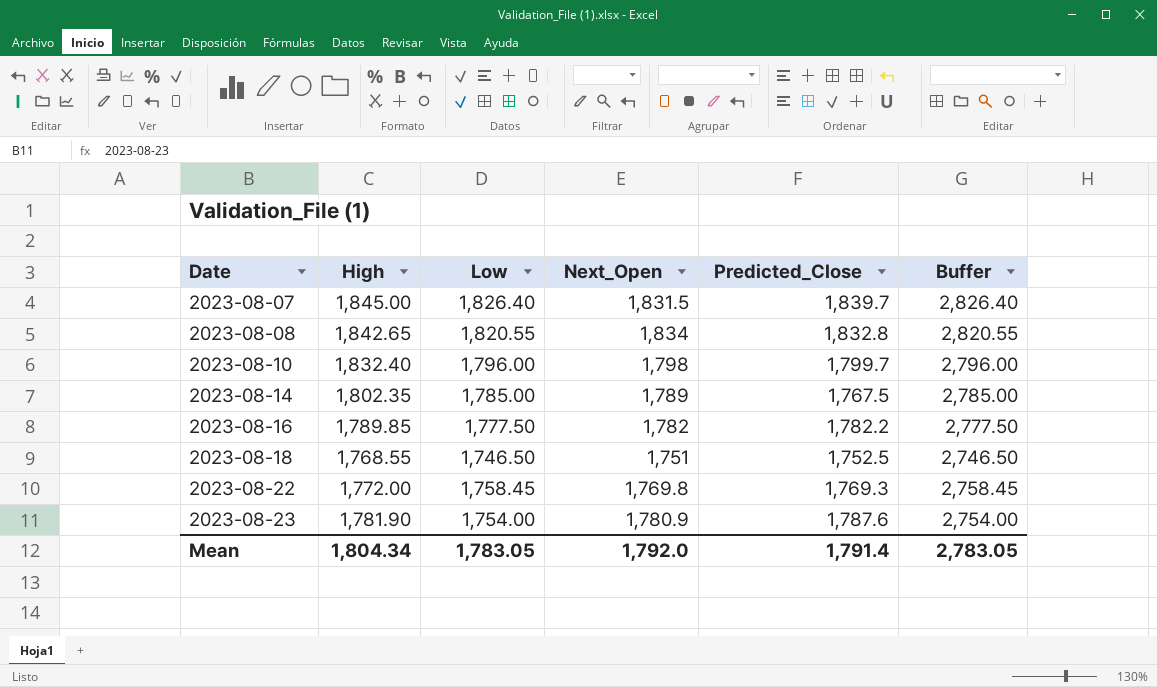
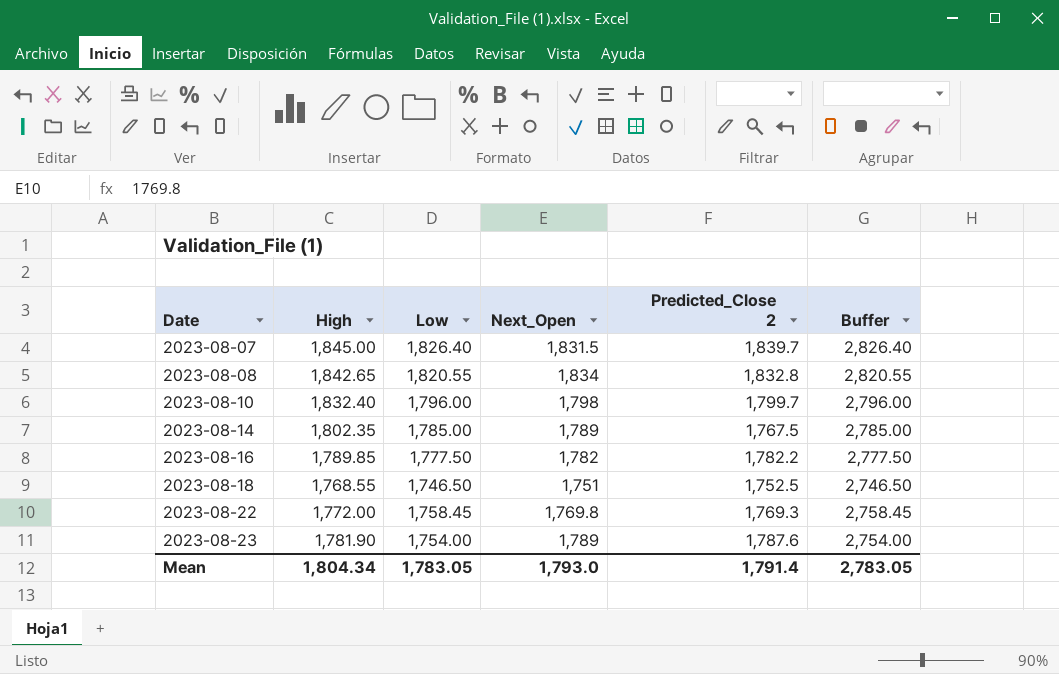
column name: Predicted_Close -> Predicted_Close 2
2023-08-23 | Next_Open: 1,780.9 -> 1,789
Mean | Next_Open: 1,792.0 -> 1,793.0

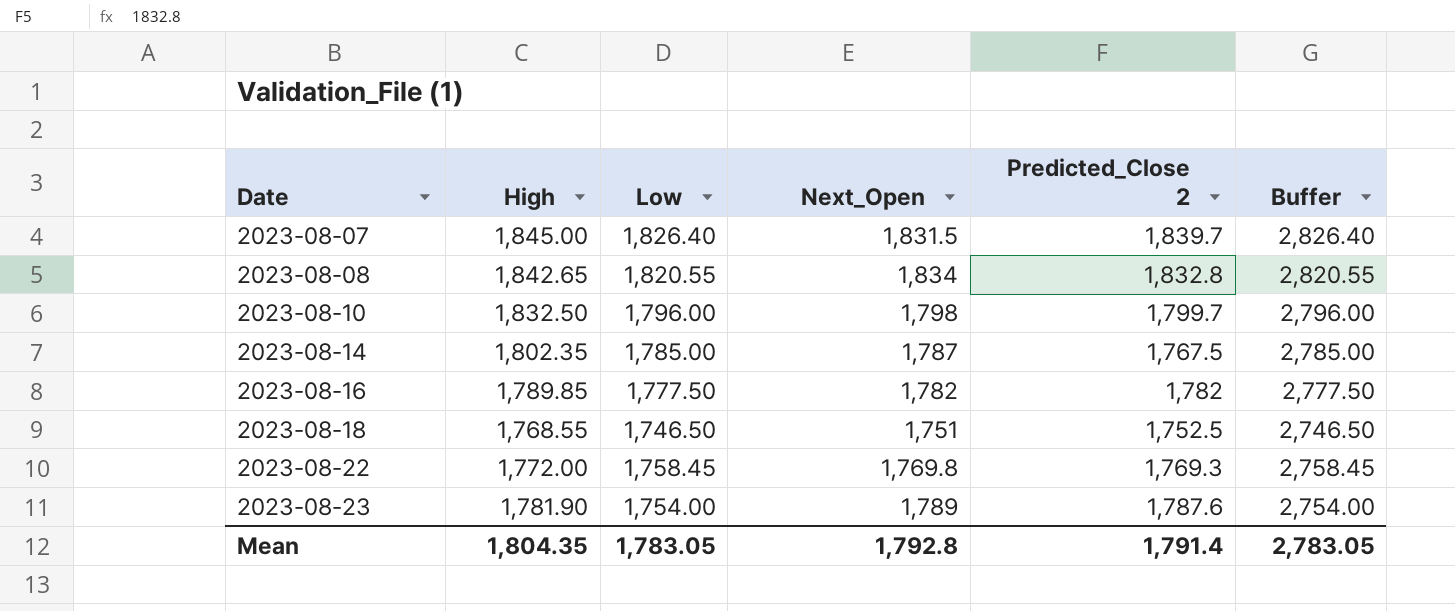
2023-08-10 | High: 1,832.40 -> 1,832.50
2023-08-14 | Next_Open: 1,789 -> 1,787
2023-08-16 | Predicted_Close 2: 1,782.2 -> 1,782
Mean | High: 1,804.34 -> 1,804.35
Mean | Next_Open: 1,793.0 -> 1,792.8

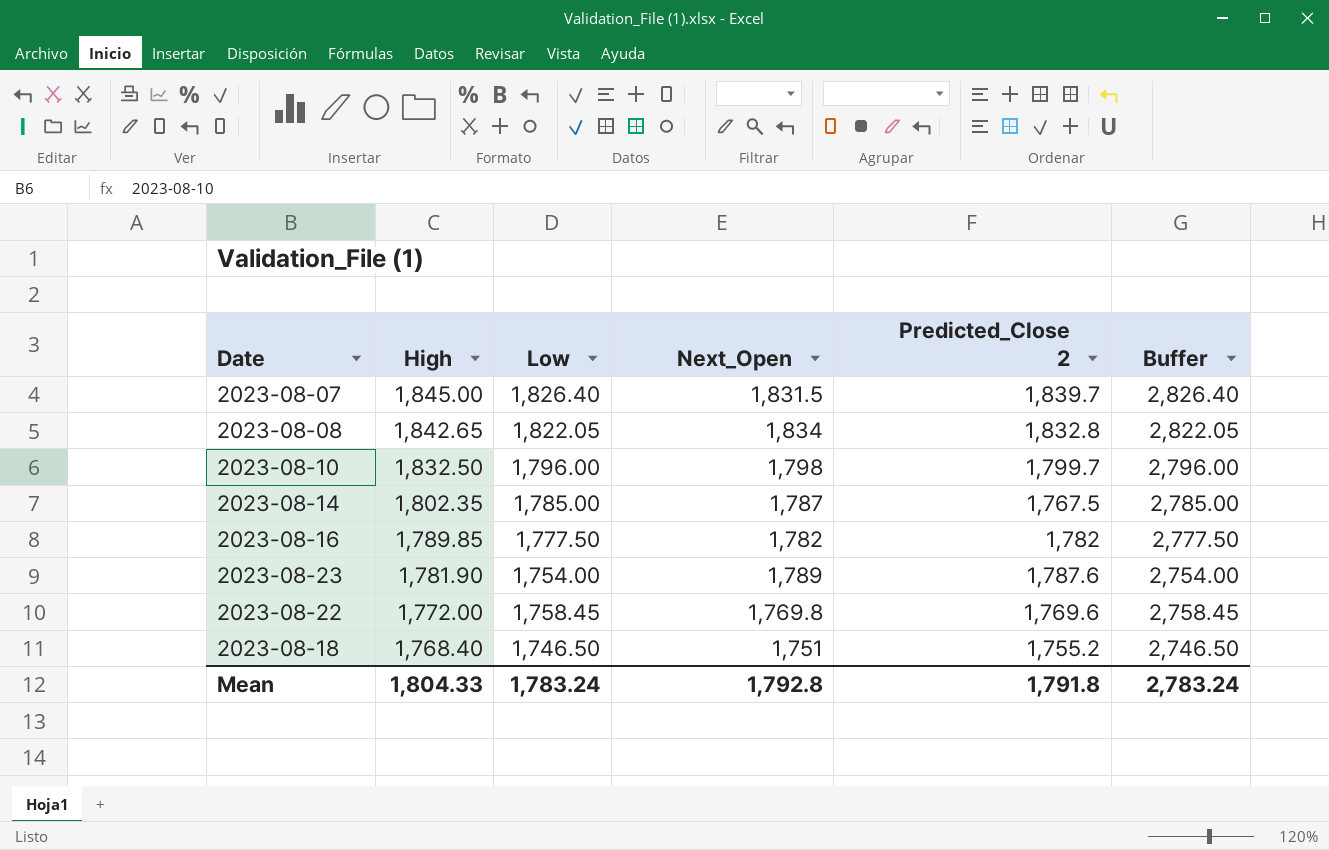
row order: Date ascending -> High descending
2023-08-08 | Low: 1,820.55 -> 1,822.05
2023-08-08 | Buffer: 2,820.55 -> 2,822.05
2023-08-22 | Predicted_Close 2: 1,769.3 -> 1,769.6
2023-08-18 | High: 1,768.55 -> 1,768.40
2023-08-18 | Predicted_Close 2: 1,752.5 -> 1,755.2
Mean | High: 1,804.35 -> 1,804.33
Mean | Low: 1,783.05 -> 1,783.24
Mean | Predicted_Close 2: 1,791.4 -> 1,791.8
Mean | Buffer: 2,783.05 -> 2,783.24

